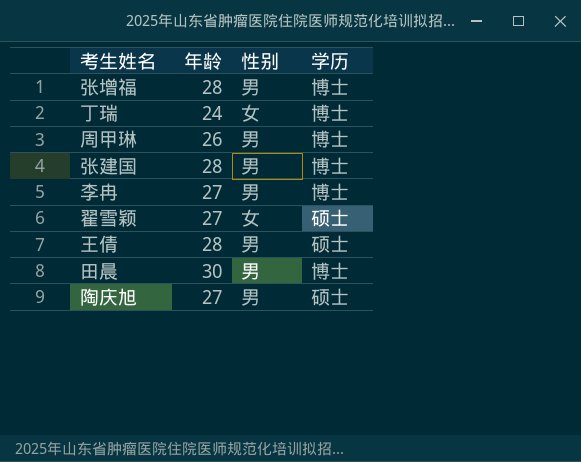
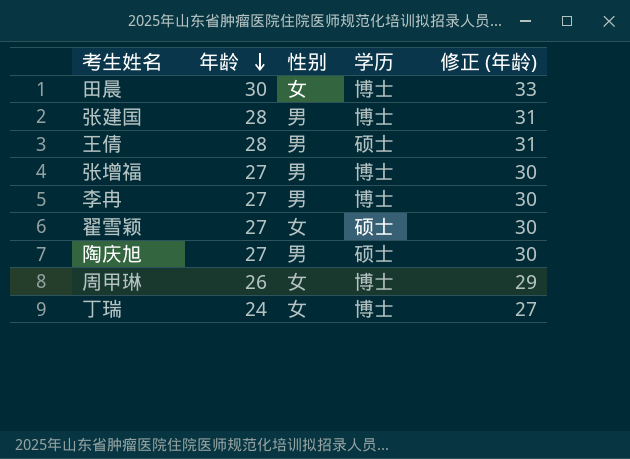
row order: none -> 年龄 descending
column 修正 (年龄) | formula: none -> [年龄] + 3
田晨 | 性别: 男 -> 女
张增福 | 年龄: 28 -> 27
周甲琳 | 性别: 男 -> 女

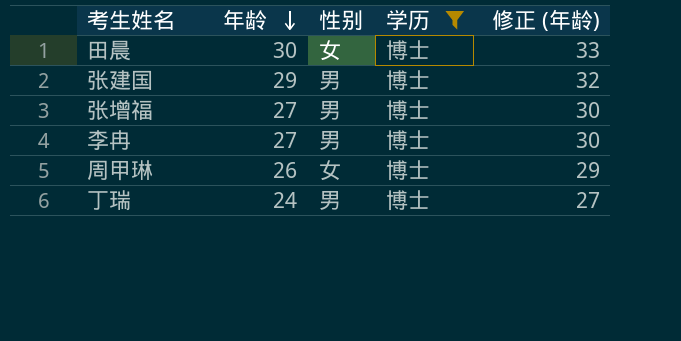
filter: none -> 学历 = 博士
张建国 | 年龄: 28 -> 29
张建国 | 修正 (年龄): 31 -> 32
丁瑞 | 性别: 女 -> 男

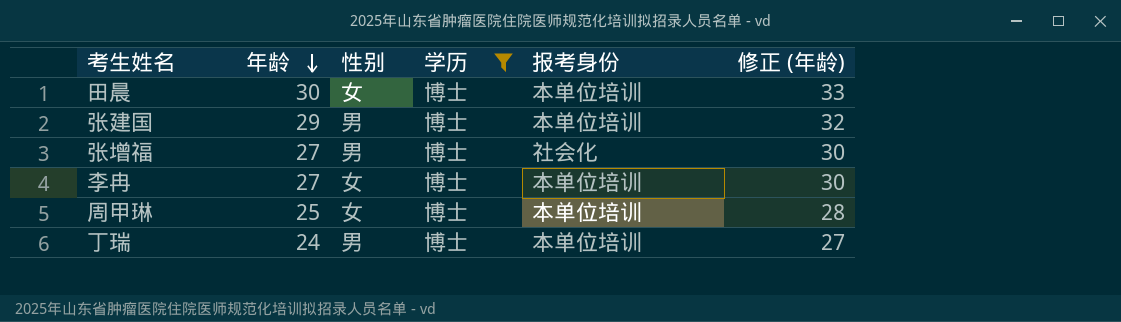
column 报考身份 | position: none -> 5
李冉 | 性别: 男 -> 女
周甲琳 | 年龄: 26 -> 25
周甲琳 | 修正 (年龄): 29 -> 28

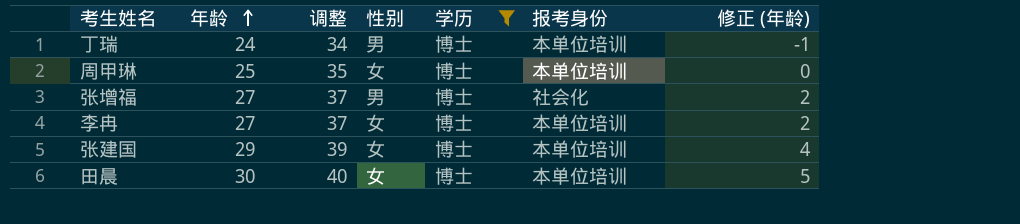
row order: 年龄 descending -> 年龄 ascending
column 调整 | formula: none -> [年龄] + 10
column 修正 (年龄) | formula: [年龄] + 3 -> [年龄] - 25
张建国 | 性别: 男 -> 女

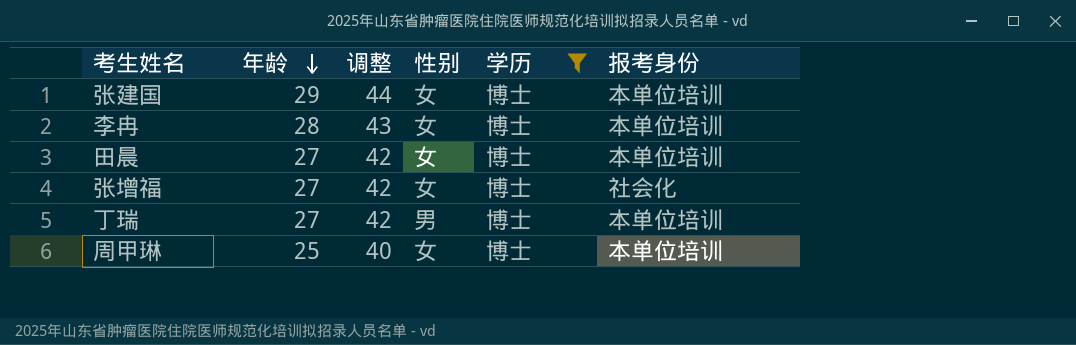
row order: 年龄 ascending -> 年龄 descending
column 修正 (年龄) | formula: [年龄] - 25 -> none
column 调整 | formula: [年龄] + 10 -> [年龄] + 15
李冉 | 年龄: 27 -> 28
田晨 | 年龄: 30 -> 27
张增福 | 性别: 男 -> 女
丁瑞 | 年龄: 24 -> 27

